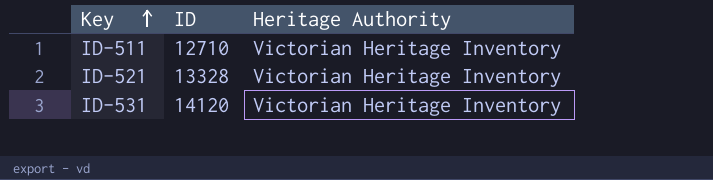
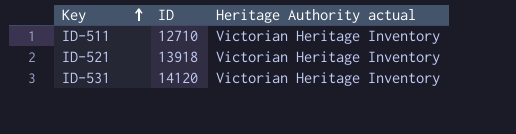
column name: Heritage Authority -> Heritage Authority actual
ID-521 | ID: 13328 -> 13918

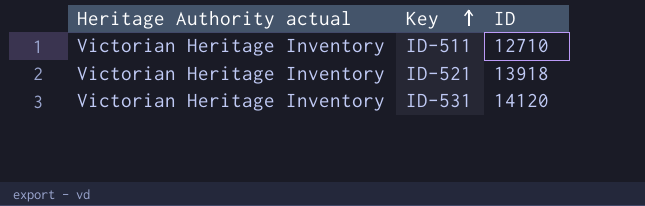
column Heritage Authority actual | position: 3 -> 1

